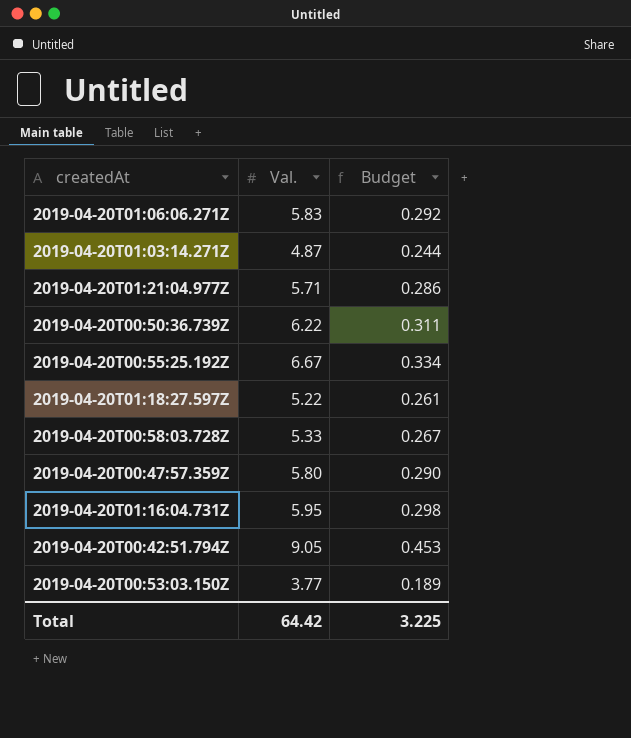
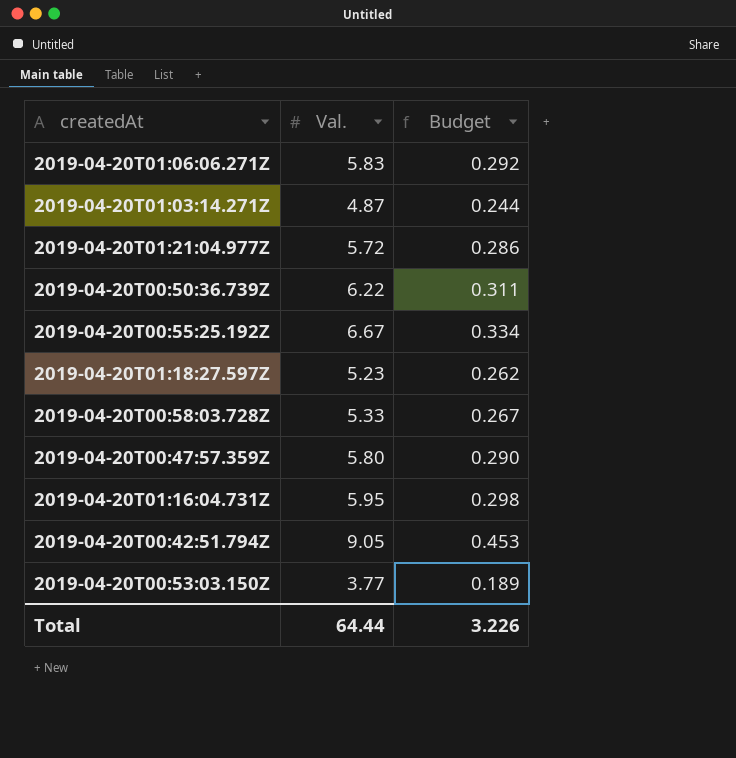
2019-04-20T01:21:04.977Z | Val.: 5.71 -> 5.72
2019-04-20T01:18:27.597Z | Val.: 5.22 -> 5.23
2019-04-20T01:18:27.597Z | Budget: 0.261 -> 0.262
Total | Val.: 64.42 -> 64.44
Total | Budget: 3.225 -> 3.226

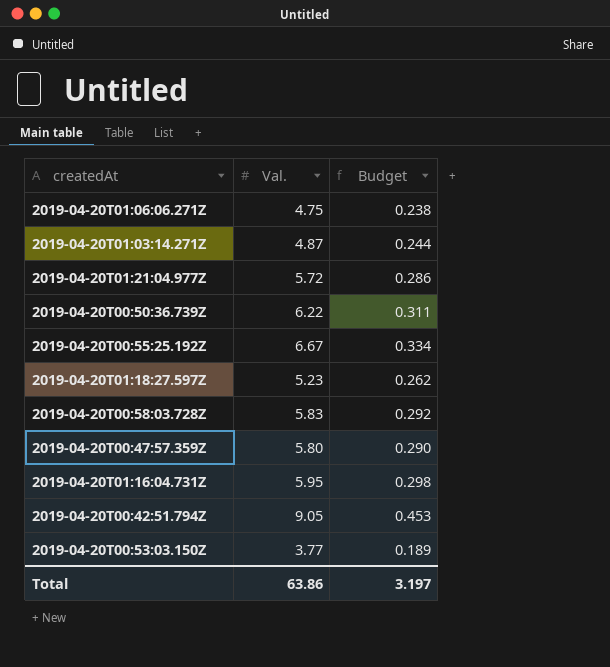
2019-04-20T01:06:06.271Z | Val.: 5.83 -> 4.75
2019-04-20T01:06:06.271Z | Budget: 0.292 -> 0.238
2019-04-20T00:58:03.728Z | Val.: 5.33 -> 5.83
2019-04-20T00:58:03.728Z | Budget: 0.267 -> 0.292
Total | Val.: 64.44 -> 63.86
Total | Budget: 3.226 -> 3.197

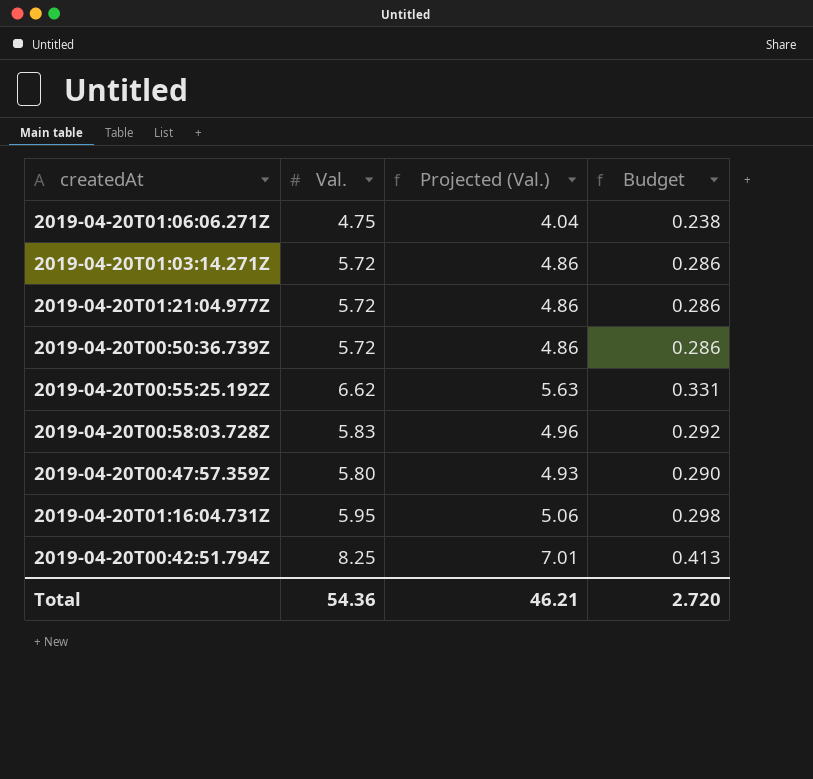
column Projected (Val.) | formula: none -> [Val.] * 0.85
row 2019-04-20T01:18:27.597Z: 5.23 | 0.262 -> none
row 2019-04-20T00:53:03.150Z: 3.77 | 0.189 -> none
2019-04-20T01:03:14.271Z | Val.: 4.87 -> 5.72
2019-04-20T01:03:14.271Z | Budget: 0.244 -> 0.286
2019-04-20T00:50:36.739Z | Val.: 6.22 -> 5.72
2019-04-20T00:50:36.739Z | Budget: 0.311 -> 0.286
2019-04-20T00:55:25.192Z | Val.: 6.67 -> 6.62
2019-04-20T00:55:25.192Z | Budget: 0.334 -> 0.331
2019-04-20T00:42:51.794Z | Val.: 9.05 -> 8.25
2019-04-20T00:42:51.794Z | Budget: 0.453 -> 0.413
Total | Val.: 63.86 -> 54.36
Total | Budget: 3.197 -> 2.720

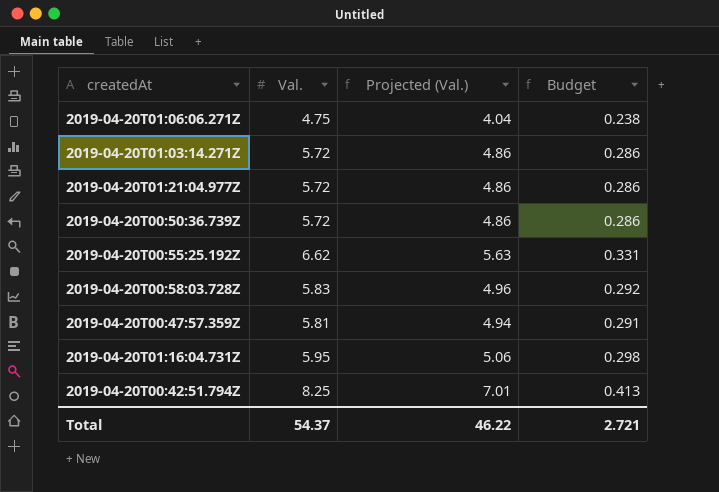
2019-04-20T00:47:57.359Z | Val.: 5.80 -> 5.81
2019-04-20T00:47:57.359Z | Projected (Val.): 4.93 -> 4.94
2019-04-20T00:47:57.359Z | Budget: 0.290 -> 0.291
Total | Val.: 54.36 -> 54.37
Total | Projected (Val.): 46.21 -> 46.22
Total | Budget: 2.720 -> 2.721

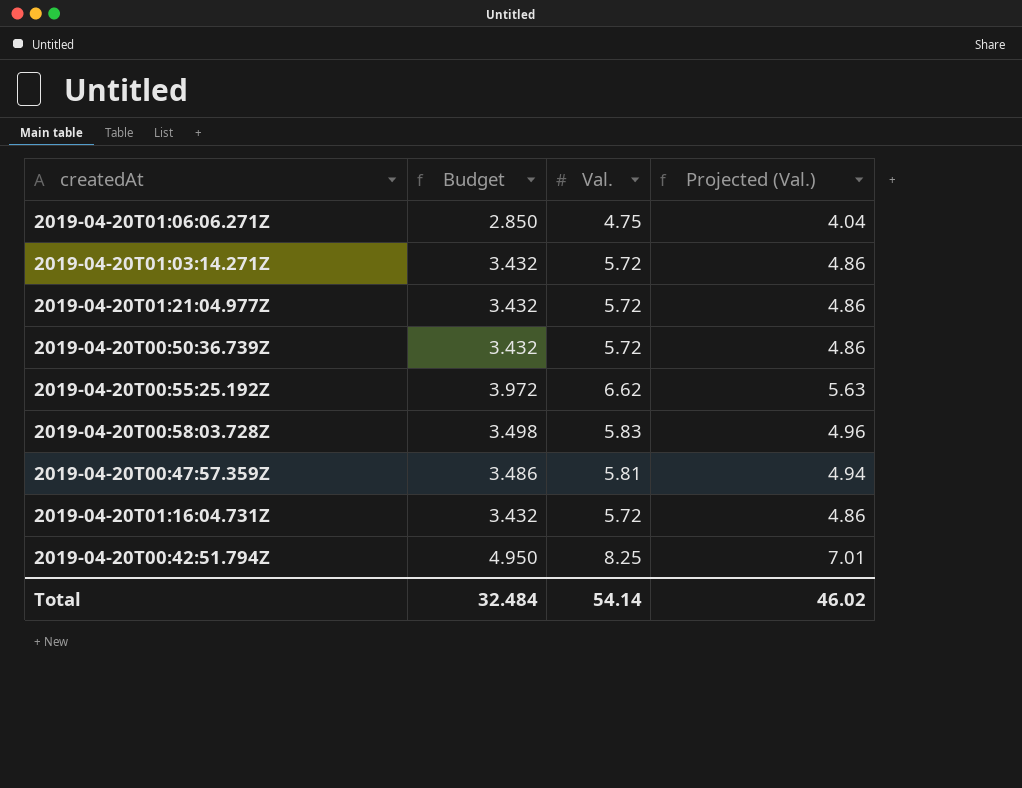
column Budget | formula: [Val.] * 0.05 -> [Val.] * 0.6
column Budget | position: 4 -> 2
2019-04-20T01:16:04.731Z | Val.: 5.95 -> 5.72
2019-04-20T01:16:04.731Z | Projected (Val.): 5.06 -> 4.86
Total | Budget: 2.721 -> 32.484
Total | Val.: 54.37 -> 54.14
Total | Projected (Val.): 46.22 -> 46.02

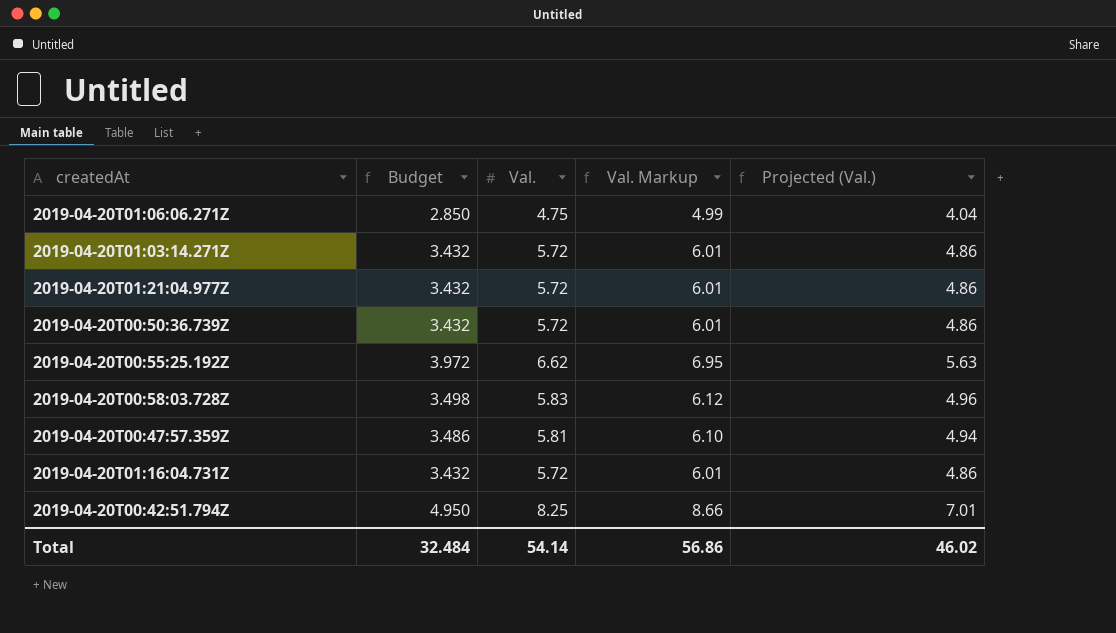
column Val. Markup | formula: none -> [Val.] * 1.05

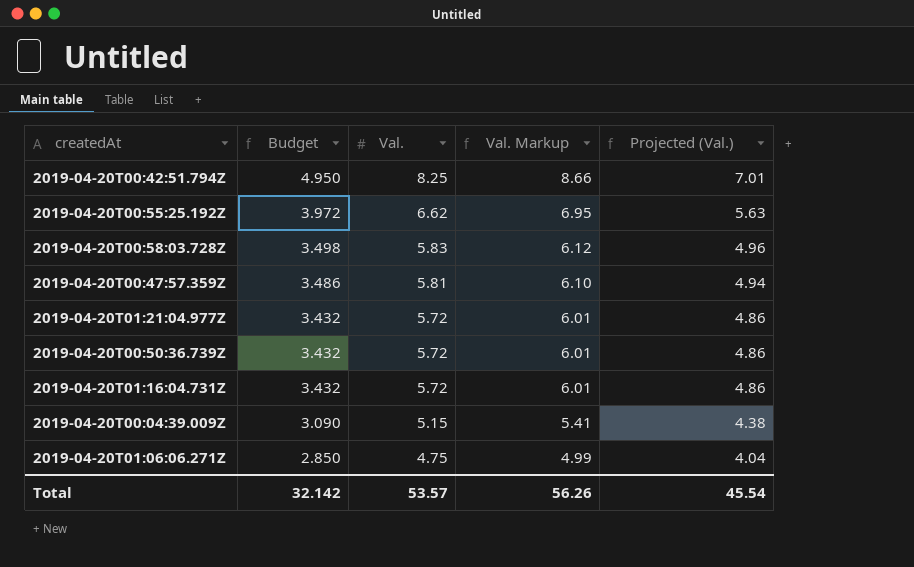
row order: none -> Budget descending
row 2019-04-20T01:03:14.271Z: 3.432 | 5.72 | 6.01 | 4.86 -> none
row 2019-04-20T00:04:39.009Z: none -> 3.090 | 5.15 | 5.41 | 4.38
Total | Budget: 32.484 -> 32.142
Total | Val.: 54.14 -> 53.57
Total | Val. Markup: 56.86 -> 56.26
Total | Projected (Val.): 46.02 -> 45.54

